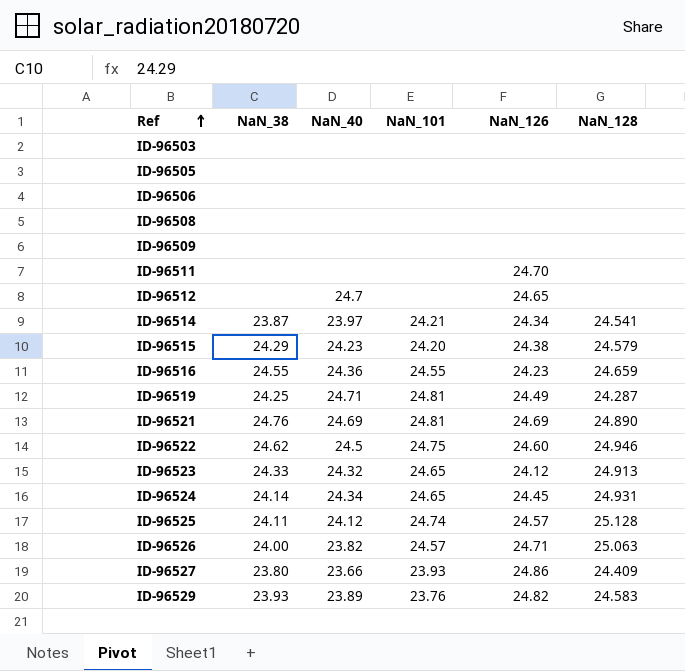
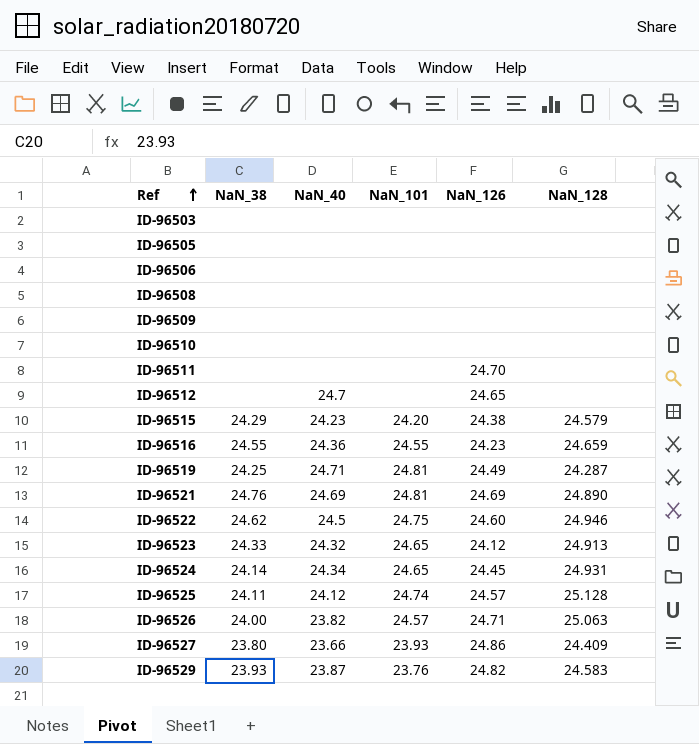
row ID-96514: 23.87 | 23.97 | 24.21 | 24.34 | 24.541 -> none
row ID-96510: none -> none | none | none | none | none
ID-96529 | NaN_40: 23.89 -> 23.87

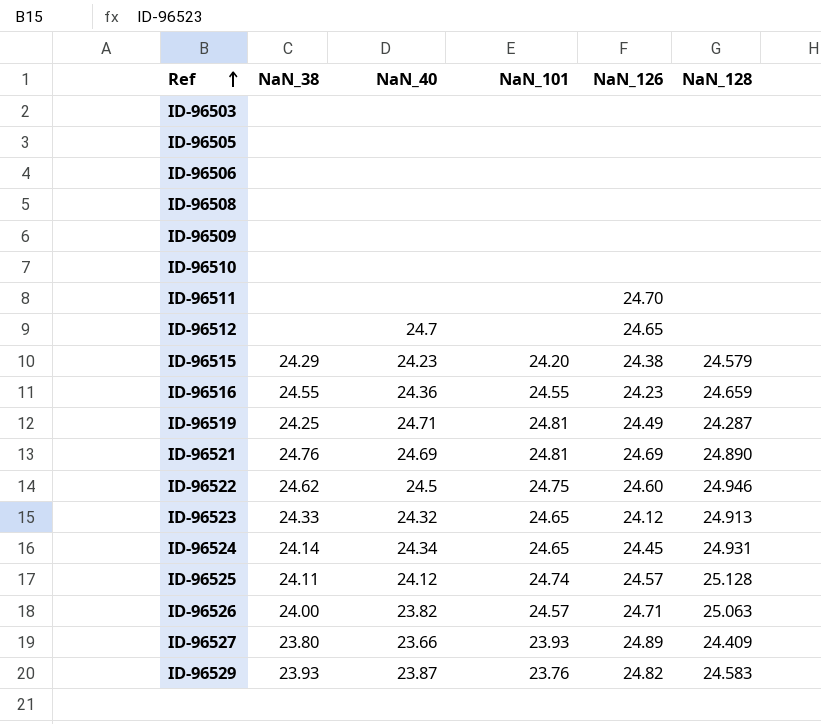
ID-96527 | NaN_126: 24.86 -> 24.89

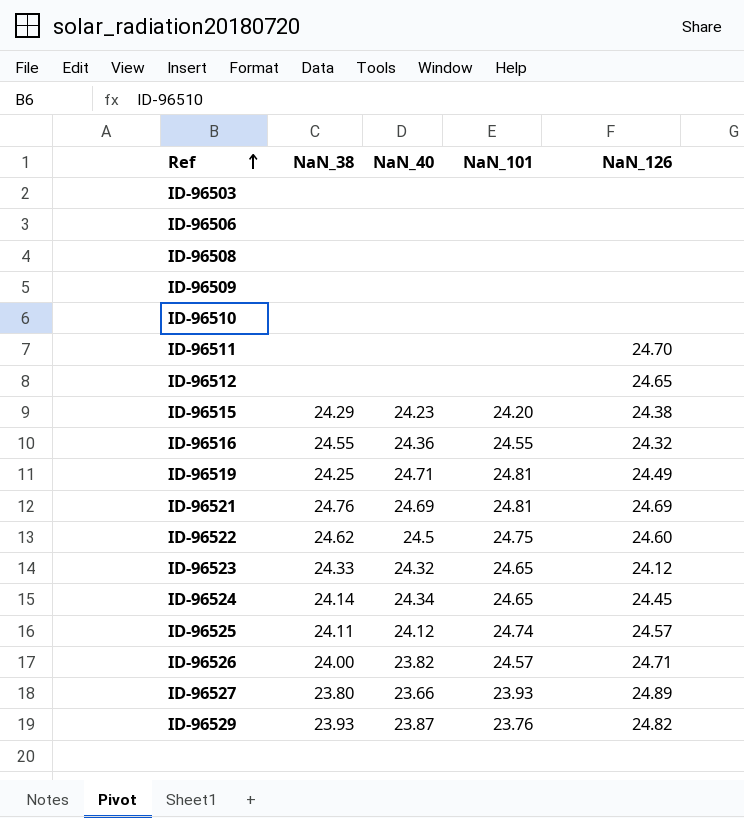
column NaN_128 | position: 6 -> none
row ID-96505: none | none | none | none | none -> none
ID-96512 | NaN_40: 24.7 -> none
ID-96516 | NaN_126: 24.23 -> 24.32

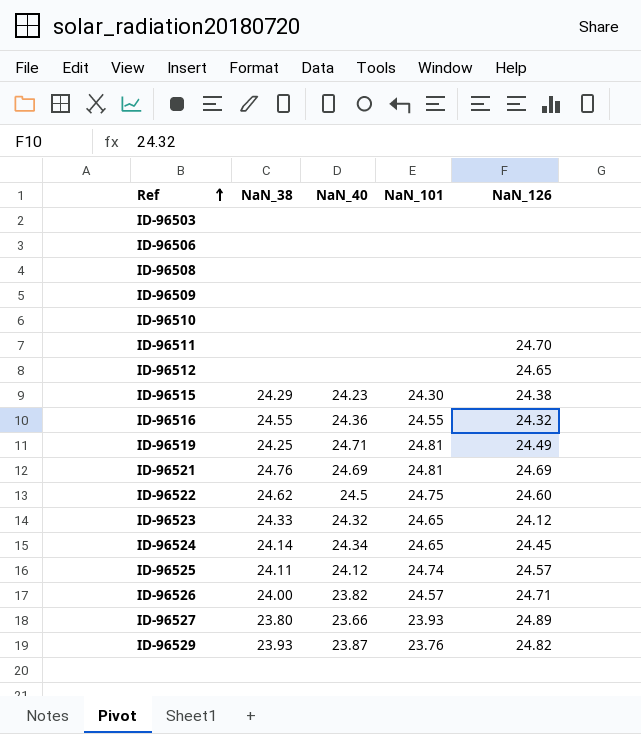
ID-96515 | NaN_101: 24.20 -> 24.30

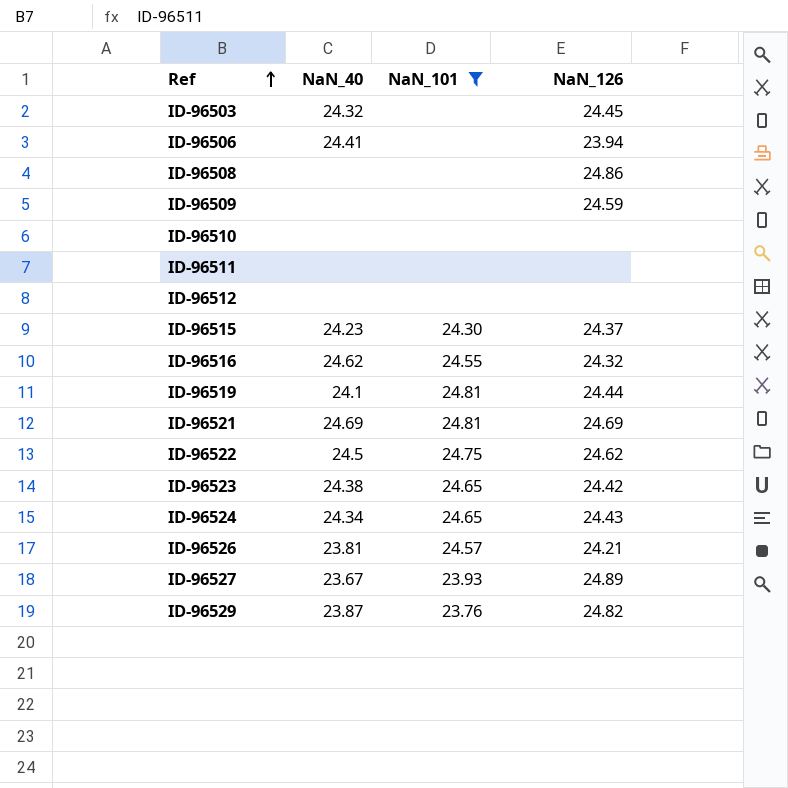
filter: none -> NaN_101 != 24.74
column NaN_38 | position: 2 -> none
ID-96503 | NaN_40: none -> 24.32
ID-96503 | NaN_126: none -> 24.45
ID-96506 | NaN_40: none -> 24.41
ID-96506 | NaN_126: none -> 23.94
ID-96508 | NaN_126: none -> 24.86
ID-96509 | NaN_126: none -> 24.59
ID-96511 | NaN_126: 24.70 -> none
ID-96512 | NaN_126: 24.65 -> none
ID-96515 | NaN_126: 24.38 -> 24.37
ID-96516 | NaN_40: 24.36 -> 24.62
ID-96519 | NaN_40: 24.71 -> 24.1
ID-96519 | NaN_126: 24.49 -> 24.44
ID-96522 | NaN_126: 24.60 -> 24.62
ID-96523 | NaN_40: 24.32 -> 24.38
ID-96523 | NaN_126: 24.12 -> 24.42
ID-96524 | NaN_126: 24.45 -> 24.43
ID-96526 | NaN_40: 23.82 -> 23.81
ID-96526 | NaN_126: 24.71 -> 24.21
ID-96527 | NaN_40: 23.66 -> 23.67

